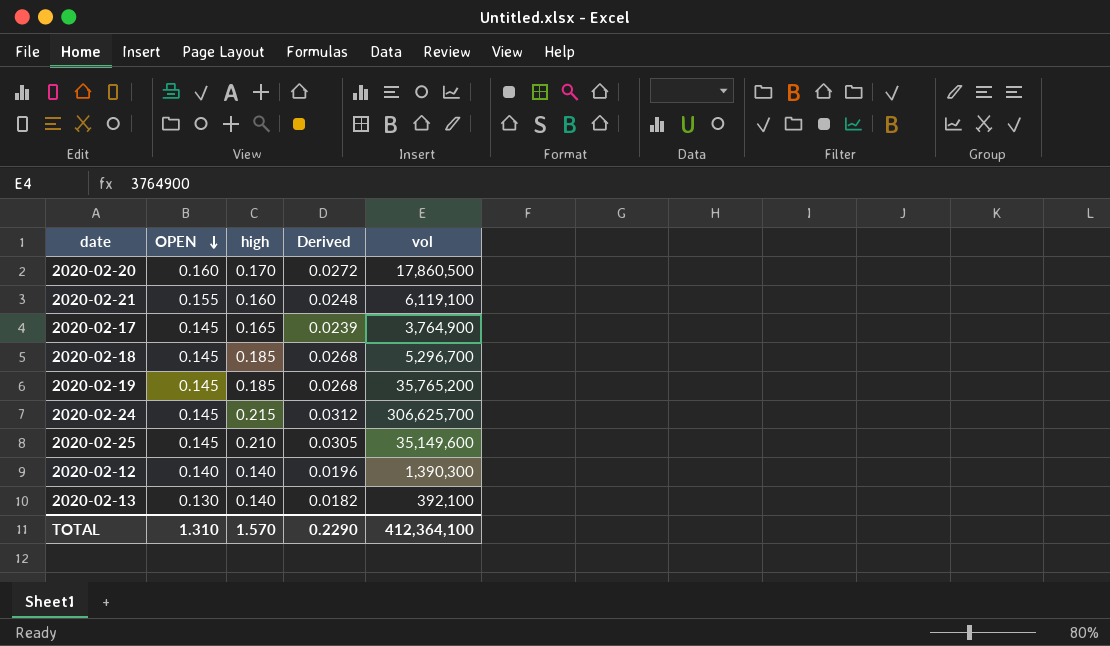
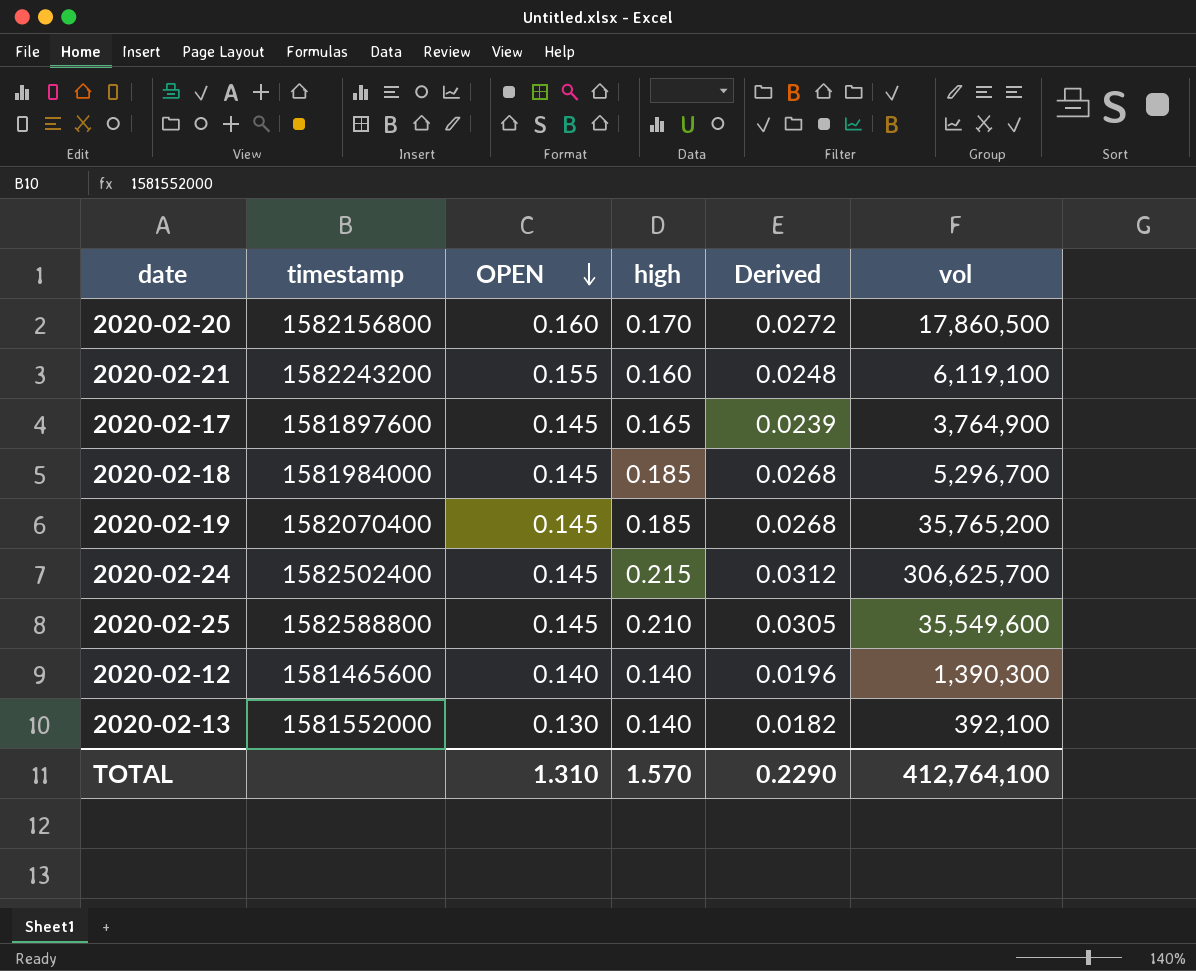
column timestamp | position: none -> 2
2020-02-25 | vol: 35,149,600 -> 35,549,600
TOTAL | vol: 412,364,100 -> 412,764,100

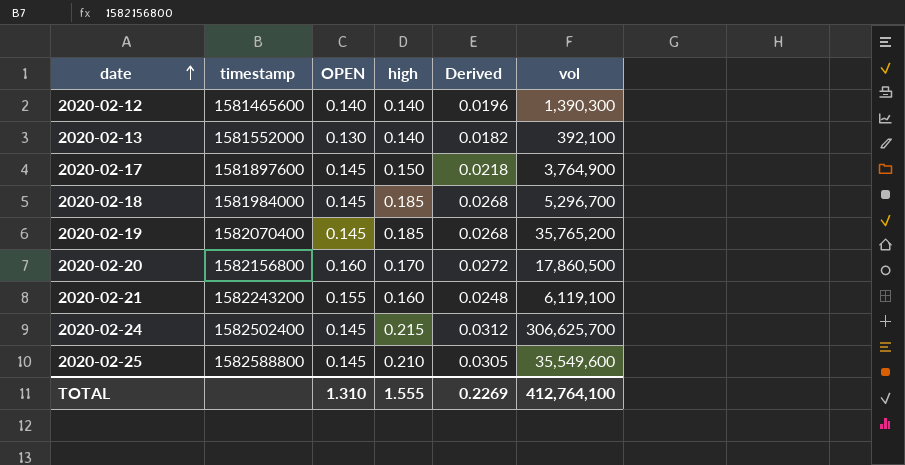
row order: OPEN descending -> date ascending
2020-02-17 | high: 0.165 -> 0.150
2020-02-17 | Derived: 0.0239 -> 0.0218
TOTAL | high: 1.570 -> 1.555
TOTAL | Derived: 0.2290 -> 0.2269

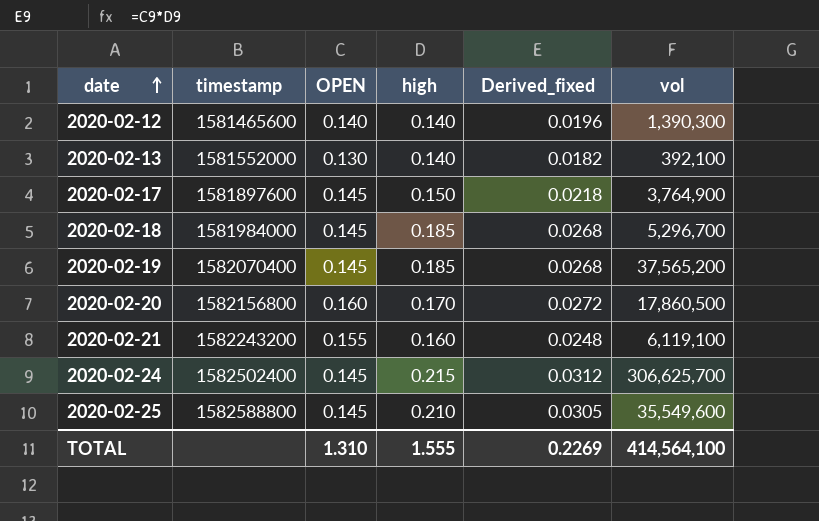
column name: Derived -> Derived_fixed
2020-02-19 | vol: 35,765,200 -> 37,565,200
TOTAL | vol: 412,764,100 -> 414,564,100

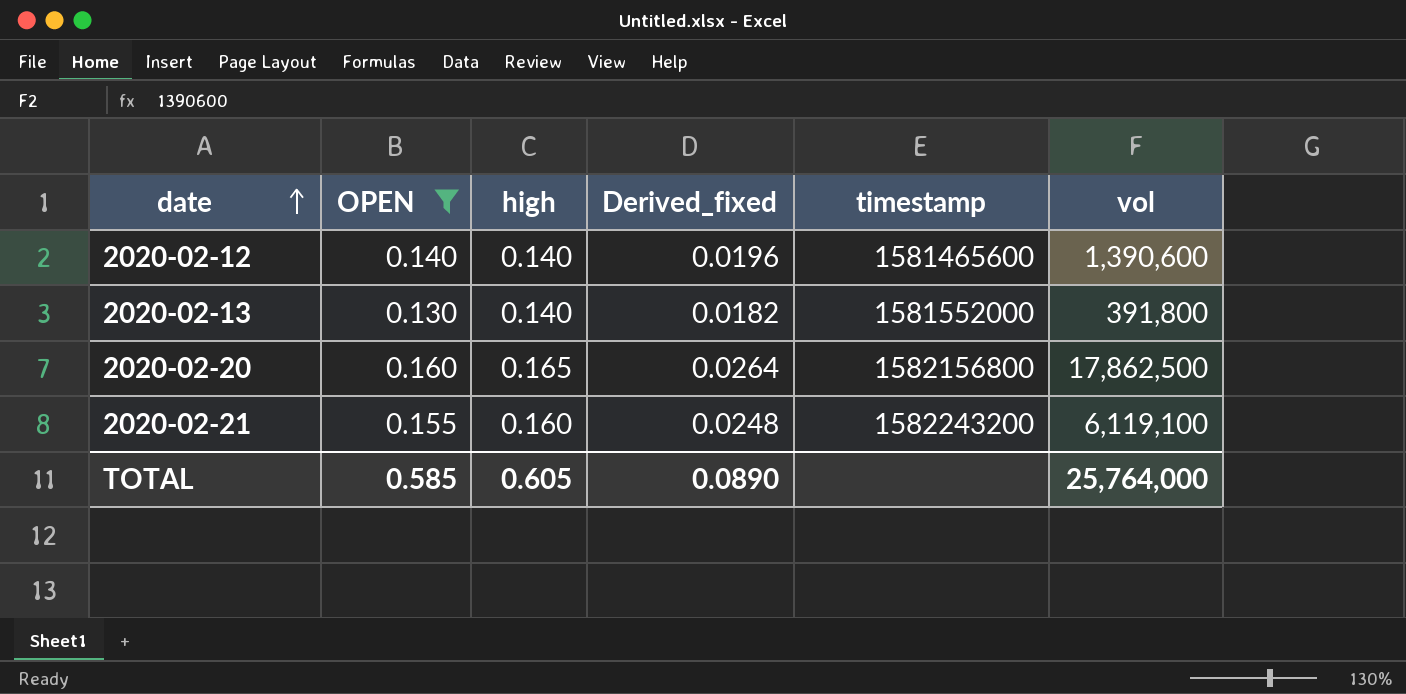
filter: none -> OPEN != 0.145
column timestamp | position: 2 -> 5
2020-02-12 | vol: 1,390,300 -> 1,390,600
2020-02-13 | vol: 392,100 -> 391,800
2020-02-20 | high: 0.170 -> 0.165
2020-02-20 | Derived_fixed: 0.0272 -> 0.0264
2020-02-20 | vol: 17,860,500 -> 17,862,500
TOTAL | OPEN: 1.310 -> 0.585
TOTAL | high: 1.555 -> 0.605
TOTAL | Derived_fixed: 0.2269 -> 0.0890
TOTAL | vol: 414,564,100 -> 25,764,000

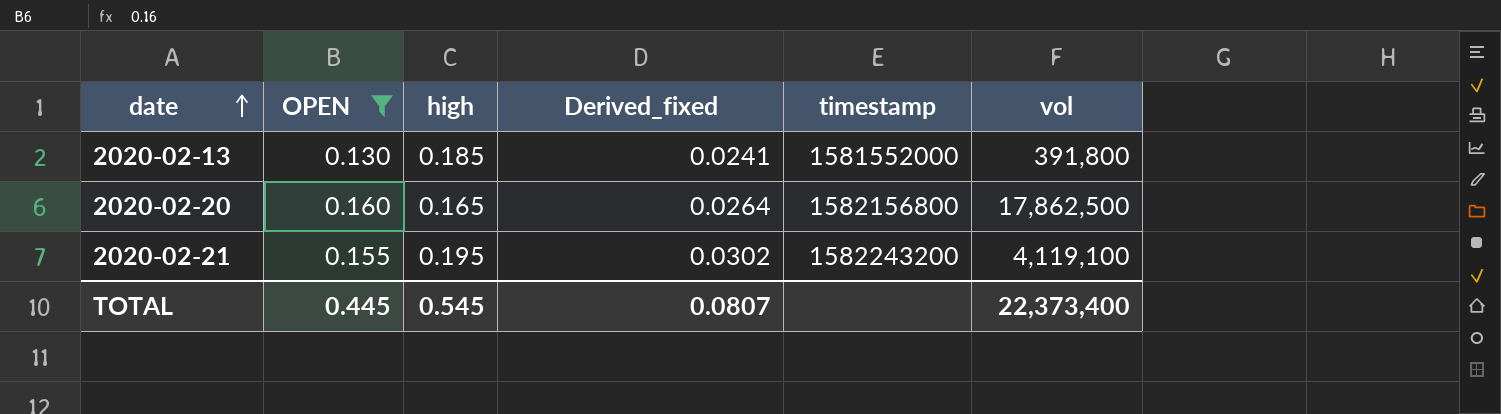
row 2020-02-12: 0.140 | 0.140 | 0.0196 | 1581465600 | 1,390,600 -> none
2020-02-13 | high: 0.140 -> 0.185
2020-02-13 | Derived_fixed: 0.0182 -> 0.0241
2020-02-21 | high: 0.160 -> 0.195
2020-02-21 | Derived_fixed: 0.0248 -> 0.0302
2020-02-21 | vol: 6,119,100 -> 4,119,100
TOTAL | OPEN: 0.585 -> 0.445
TOTAL | high: 0.605 -> 0.545
TOTAL | Derived_fixed: 0.0890 -> 0.0807
TOTAL | vol: 25,764,000 -> 22,373,400

